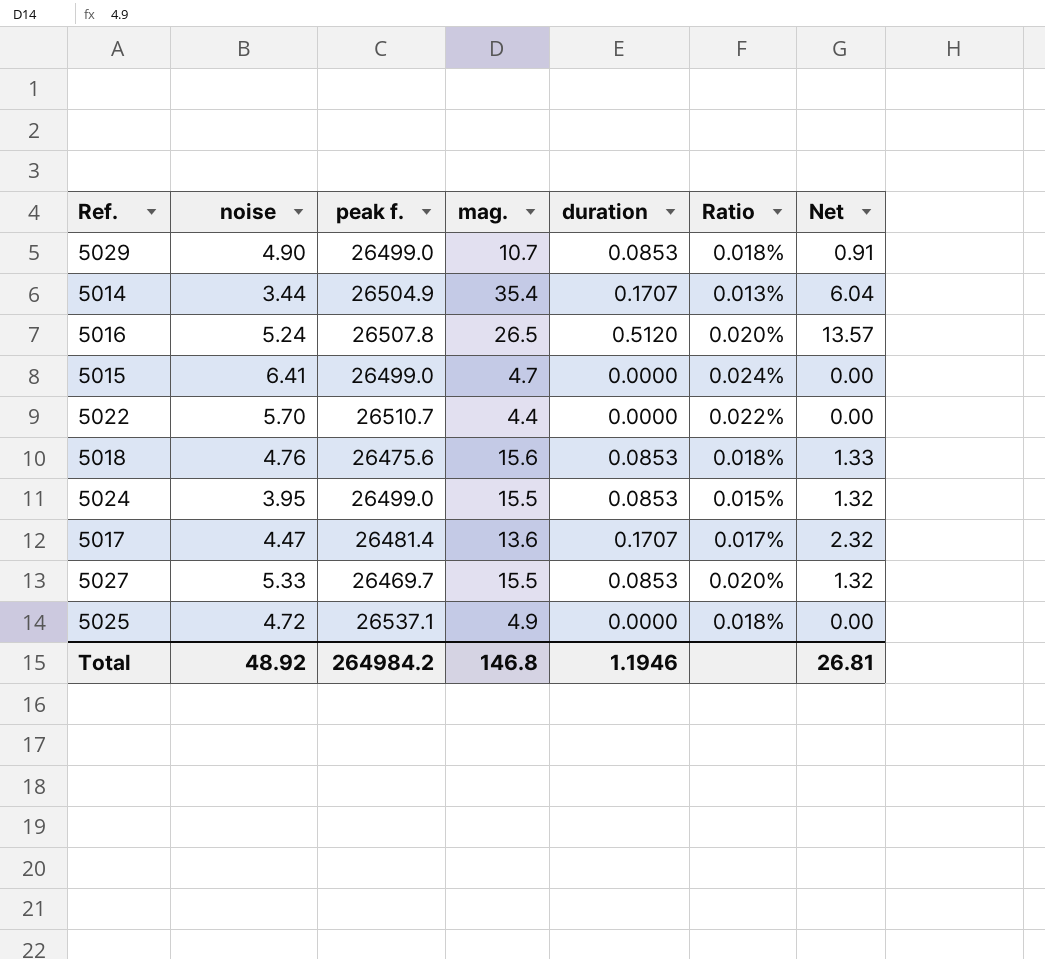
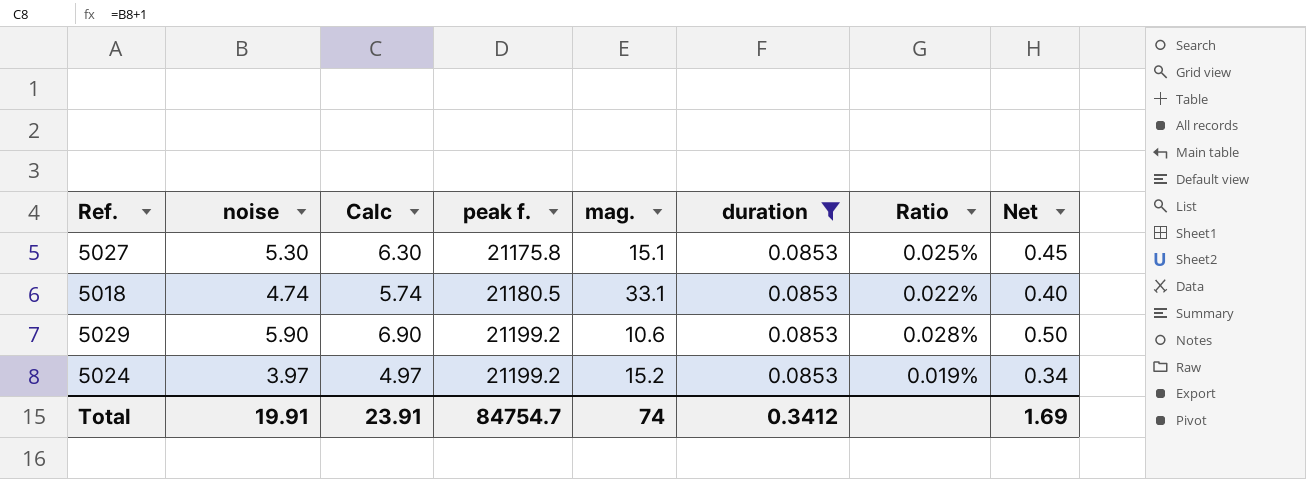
filter: none -> duration = 0.0853
row order: none -> peak f. ascending
column Calc | formula: none -> [noise] + 1
column Net | formula: [mag.] * [duration] -> [noise] * [duration]
5027 | noise: 5.33 -> 5.30
5027 | peak f.: 26469.7 -> 21175.8
5027 | mag.: 15.5 -> 15.1
5027 | Ratio: 0.020% -> 0.025%
5018 | noise: 4.76 -> 4.74
5018 | peak f.: 26475.6 -> 21180.5
5018 | mag.: 15.6 -> 33.1
5018 | Ratio: 0.018% -> 0.022%
5029 | noise: 4.90 -> 5.90
5029 | peak f.: 26499.0 -> 21199.2
5029 | mag.: 10.7 -> 10.6
5029 | Ratio: 0.018% -> 0.028%
5024 | noise: 3.95 -> 3.97
5024 | peak f.: 26499.0 -> 21199.2
5024 | mag.: 15.5 -> 15.2
5024 | Ratio: 0.015% -> 0.019%
Total | noise: 48.92 -> 19.91
Total | peak f.: 264984.2 -> 84754.7
Total | mag.: 146.8 -> 74
Total | duration: 1.1946 -> 0.3412
Total | Net: 26.81 -> 1.69

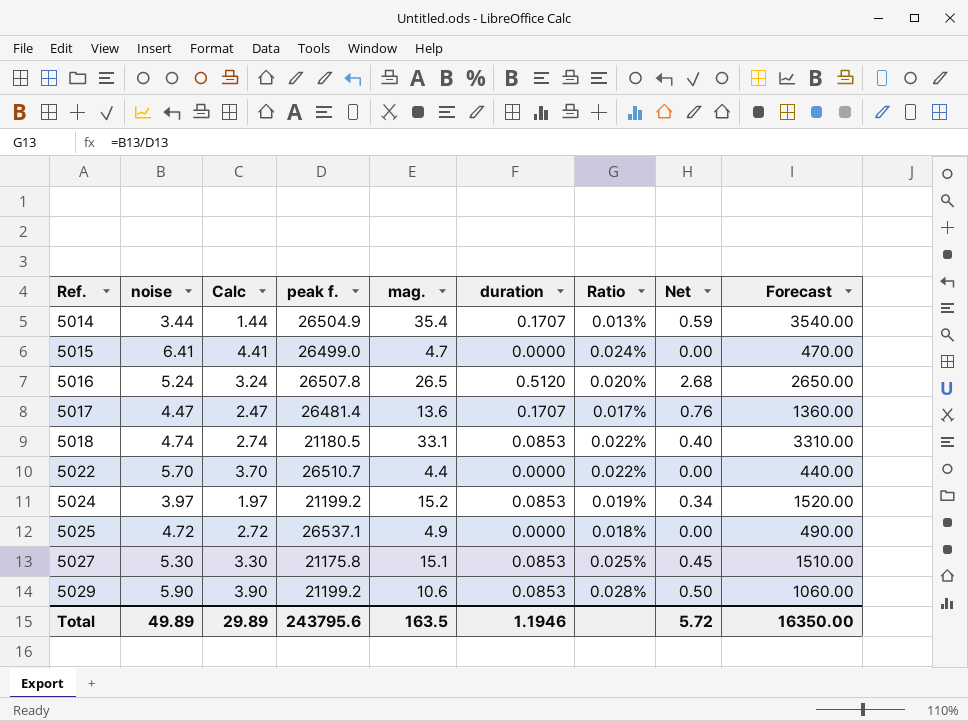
filter: duration = 0.0853 -> none
row order: peak f. ascending -> Ref. ascending
column Calc | formula: [noise] + 1 -> [noise] - 2
column Forecast | formula: none -> [mag.] * 100
Total | noise: 19.91 -> 49.89
Total | Calc: 23.91 -> 29.89
Total | peak f.: 84754.7 -> 243795.6
Total | mag.: 74 -> 163.5
Total | duration: 0.3412 -> 1.1946
Total | Net: 1.69 -> 5.72

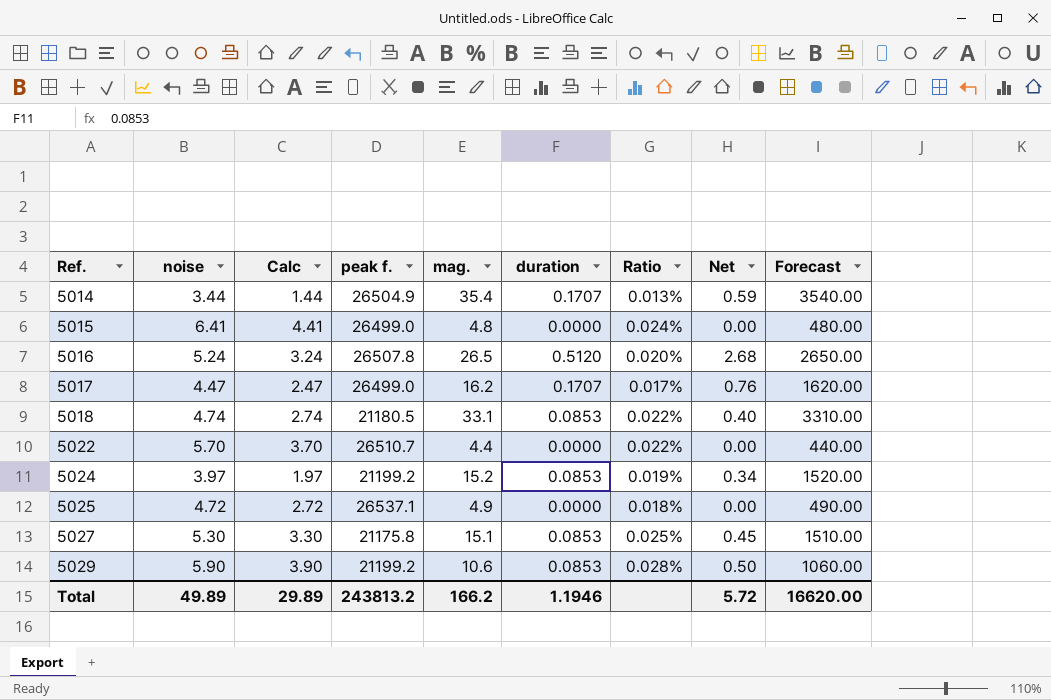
5015 | mag.: 4.7 -> 4.8
5015 | Forecast: 470.00 -> 480.00
5017 | peak f.: 26481.4 -> 26499.0
5017 | mag.: 13.6 -> 16.2
5017 | Forecast: 1360.00 -> 1620.00
Total | peak f.: 243795.6 -> 243813.2
Total | mag.: 163.5 -> 166.2
Total | Forecast: 16350.00 -> 16620.00

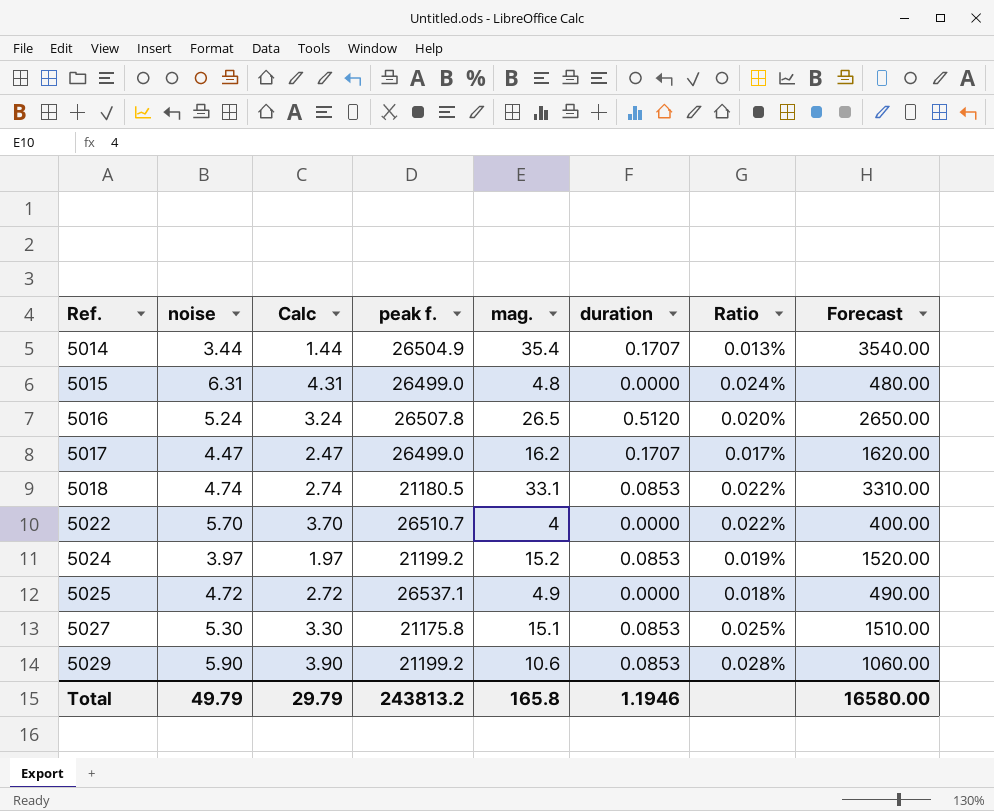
column Net | formula: [noise] * [duration] -> none
5015 | noise: 6.41 -> 6.31
5015 | Calc: 4.41 -> 4.31
5022 | mag.: 4.4 -> 4
5022 | Forecast: 440.00 -> 400.00
Total | noise: 49.89 -> 49.79
Total | Calc: 29.89 -> 29.79
Total | mag.: 166.2 -> 165.8
Total | Forecast: 16620.00 -> 16580.00

